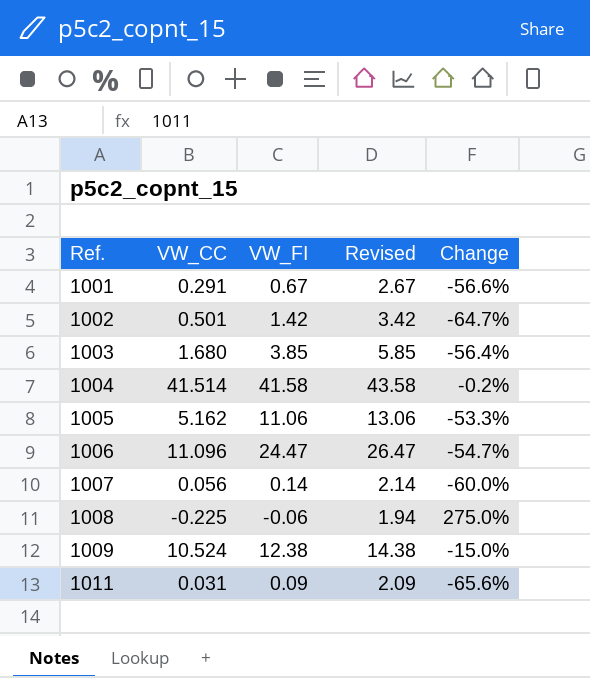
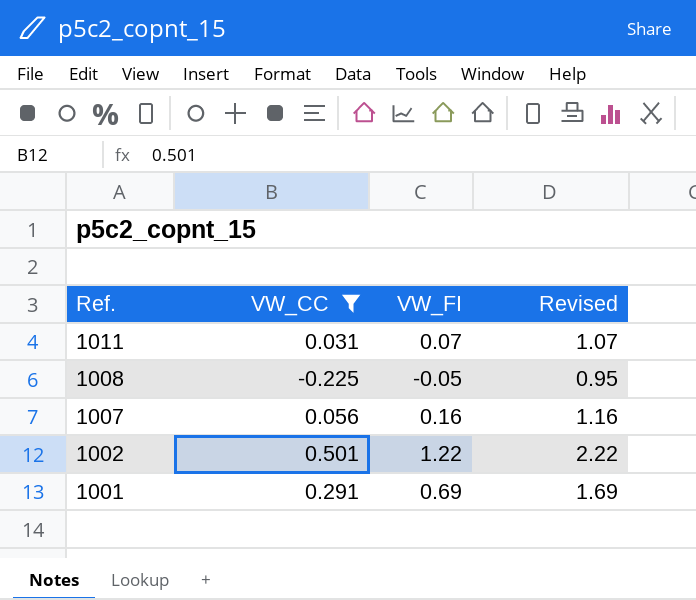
filter: none -> VW_CC <= 0.501
row order: Ref. ascending -> Ref. descending
column Change | formula: ([VW_CC] - [VW_FI]) / [VW_FI] -> none
column Revised | formula: [VW_FI] + 2 -> [VW_FI] + 1
1011 | VW_FI: 0.09 -> 0.07
1008 | VW_FI: -0.06 -> -0.05
1007 | VW_FI: 0.14 -> 0.16
1002 | VW_FI: 1.42 -> 1.22
1001 | VW_FI: 0.67 -> 0.69

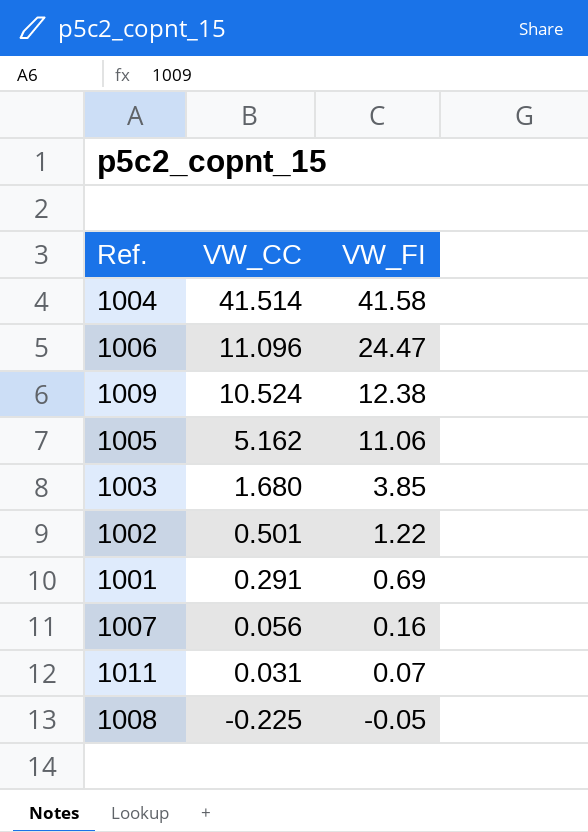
filter: VW_CC <= 0.501 -> none
row order: Ref. descending -> VW_CC descending
column Revised | formula: [VW_FI] + 1 -> none

